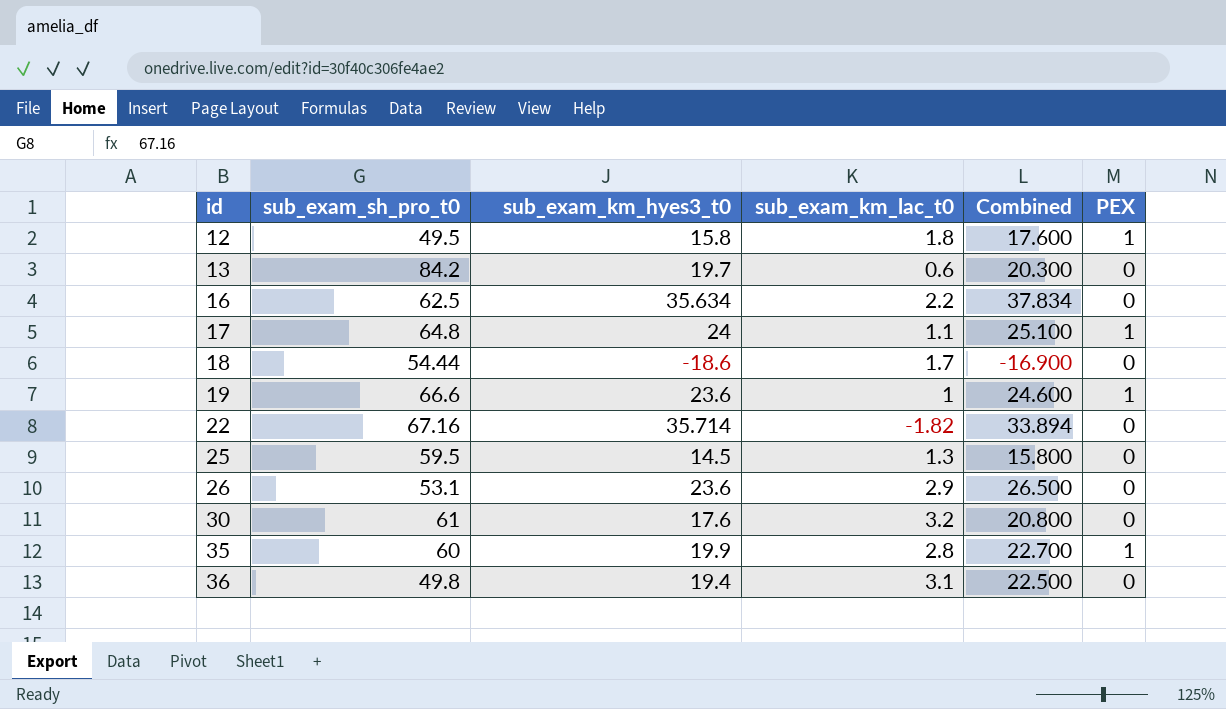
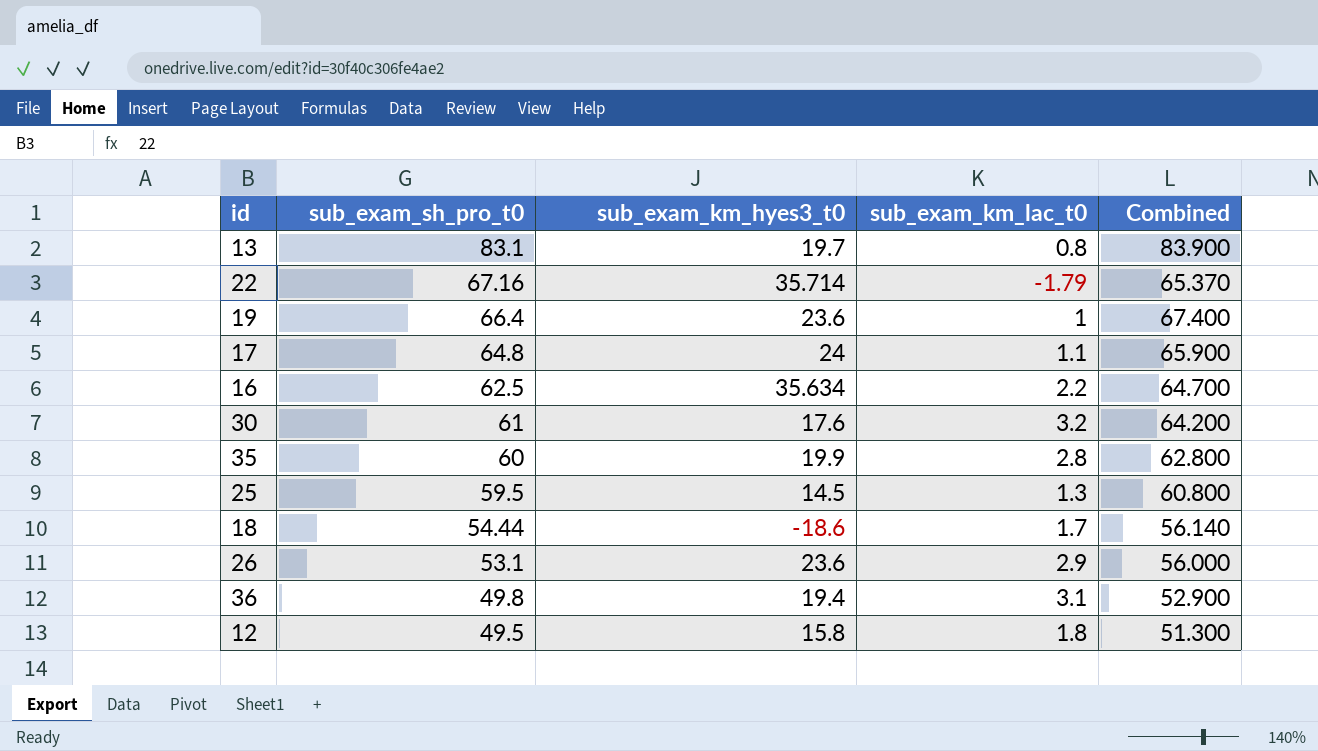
row order: id ascending -> sub_exam_sh_pro_t0 descending
column PEX | position: 6 -> none
column Combined | formula: [sub_exam_km_hyes3_t0] + [sub_exam_km_lac_t0] -> [sub_exam_sh_pro_t0] + [sub_exam_km_lac_t0]
13 | sub_exam_sh_pro_t0: 84.2 -> 83.1
13 | sub_exam_km_lac_t0: 0.6 -> 0.8
22 | sub_exam_km_lac_t0: -1.82 -> -1.79
19 | sub_exam_sh_pro_t0: 66.6 -> 66.4

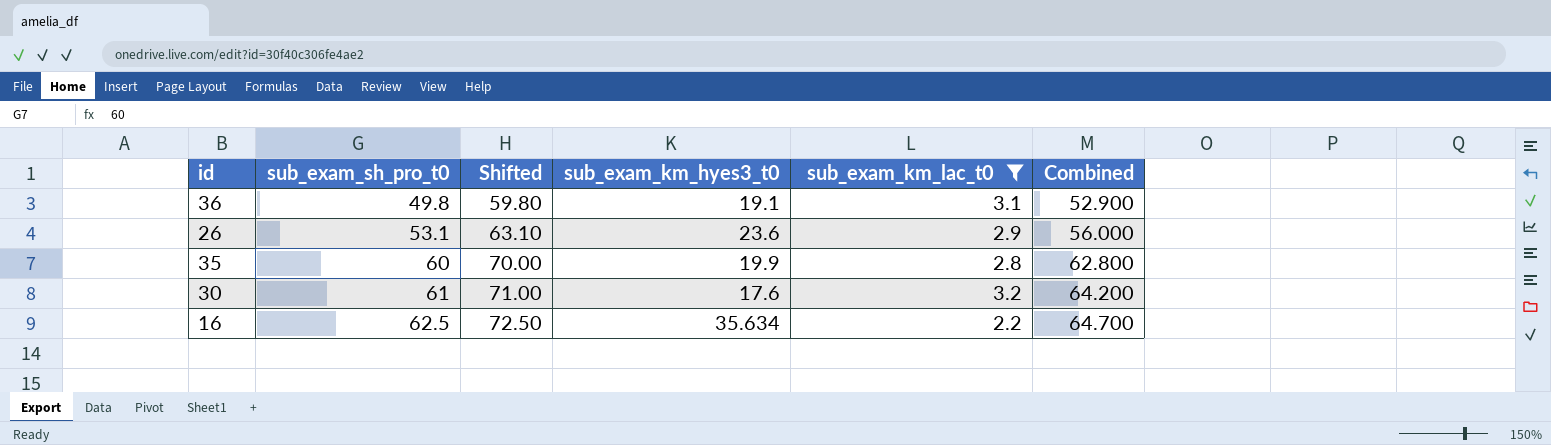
filter: none -> sub_exam_km_lac_t0 >= 2.2
row order: sub_exam_sh_pro_t0 descending -> sub_exam_sh_pro_t0 ascending
column Shifted | formula: none -> [sub_exam_sh_pro_t0] + 10
36 | sub_exam_km_hyes3_t0: 19.4 -> 19.1

